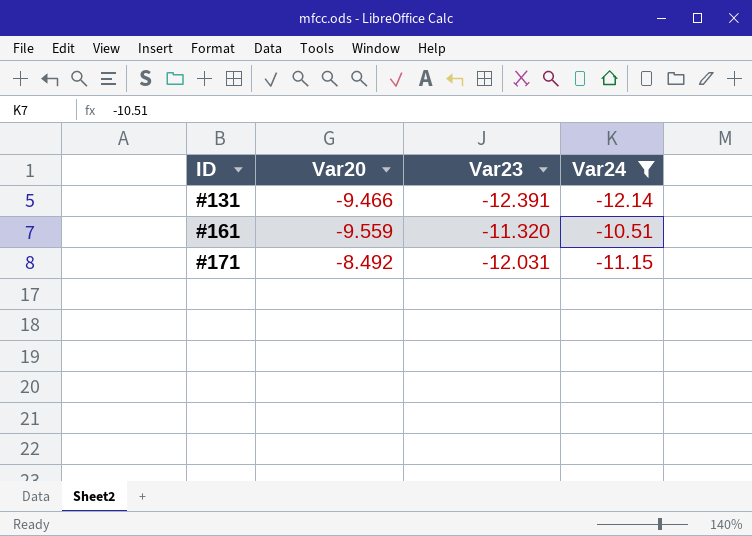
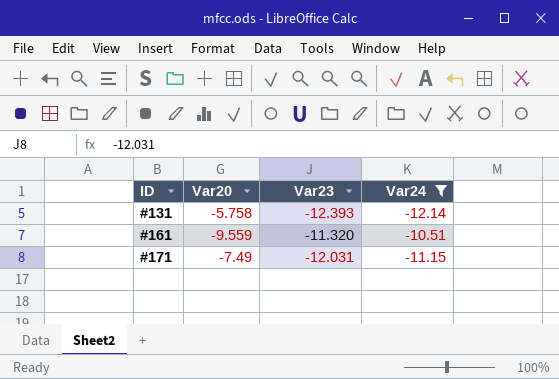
#131 | Var20: -9.466 -> -5.758
#131 | Var23: -12.391 -> -12.393
#171 | Var20: -8.492 -> -7.49

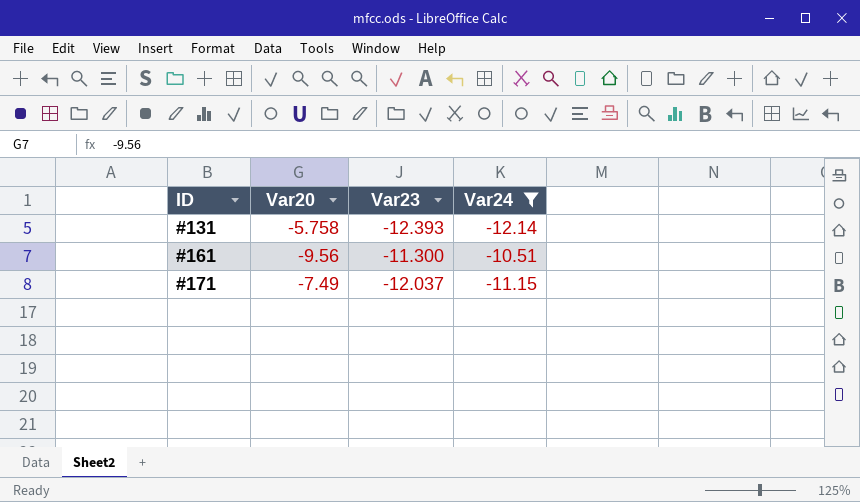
#161 | Var20: -9.559 -> -9.56
#161 | Var23: -11.320 -> -11.300
#171 | Var23: -12.031 -> -12.037

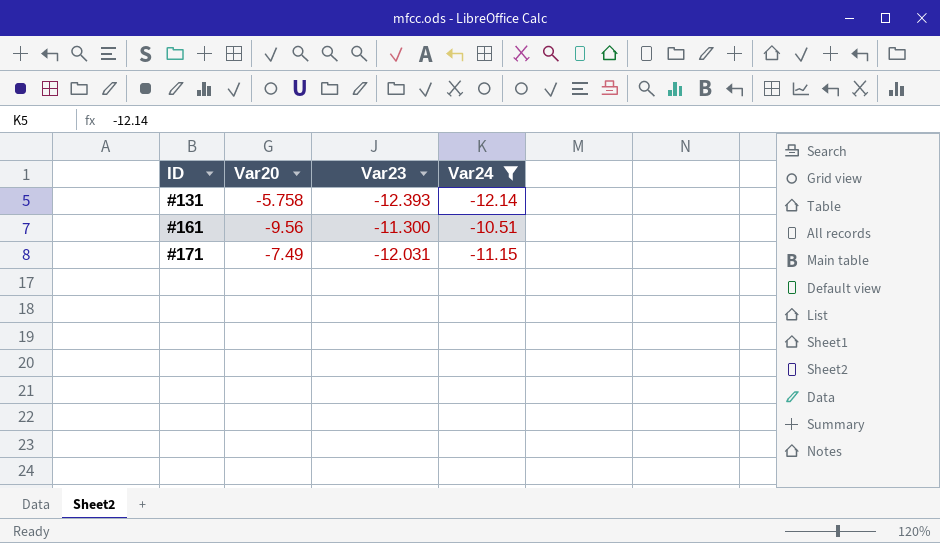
#171 | Var23: -12.037 -> -12.031

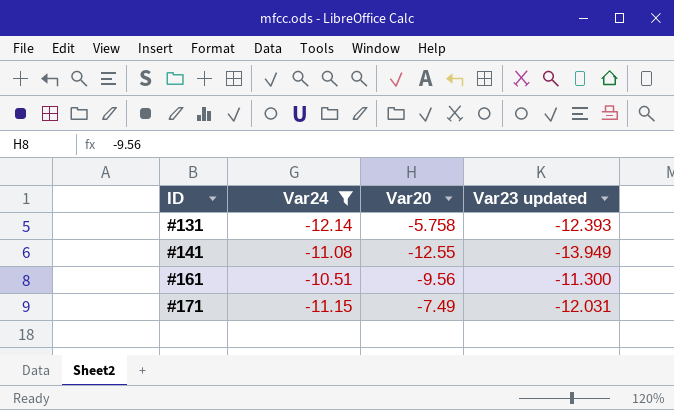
column Var24 | position: 4 -> 2
column name: Var23 -> Var23 updated
row #141: none -> -11.08 | -12.55 | -13.949

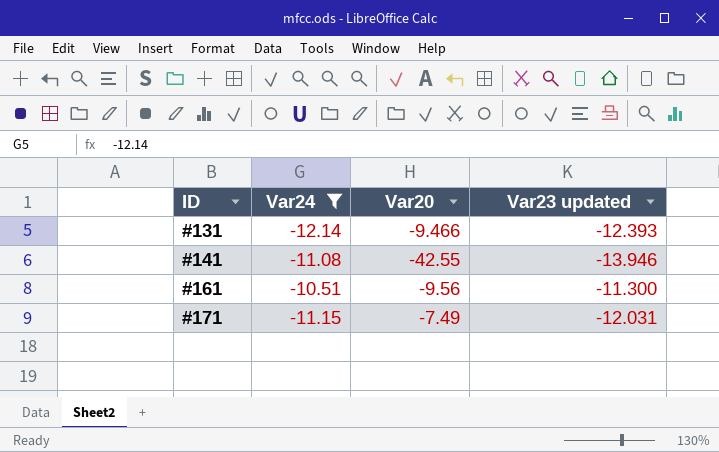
#131 | Var20: -5.758 -> -9.466
#141 | Var20: -12.55 -> -42.55
#141 | Var23 updated: -13.949 -> -13.946

